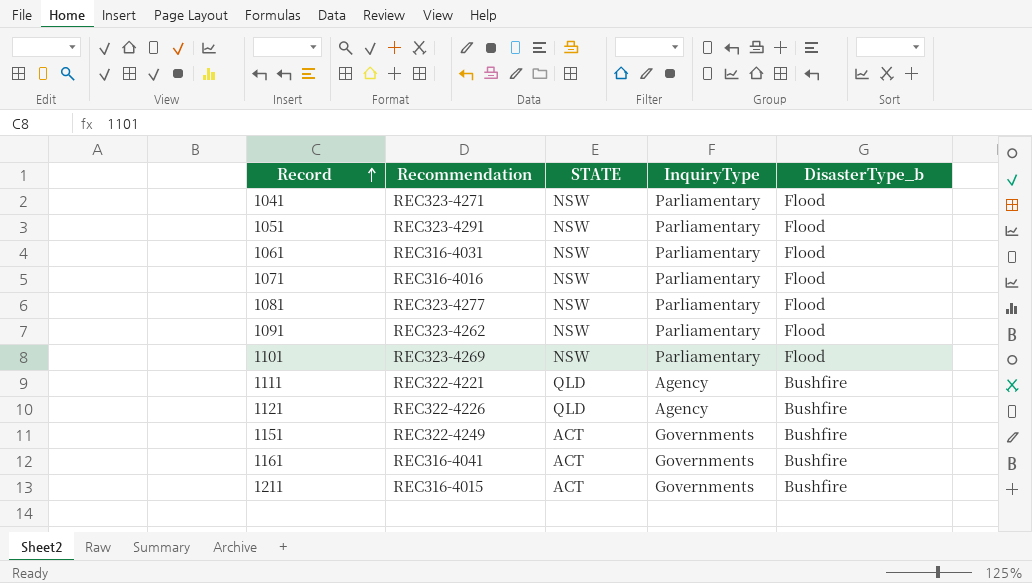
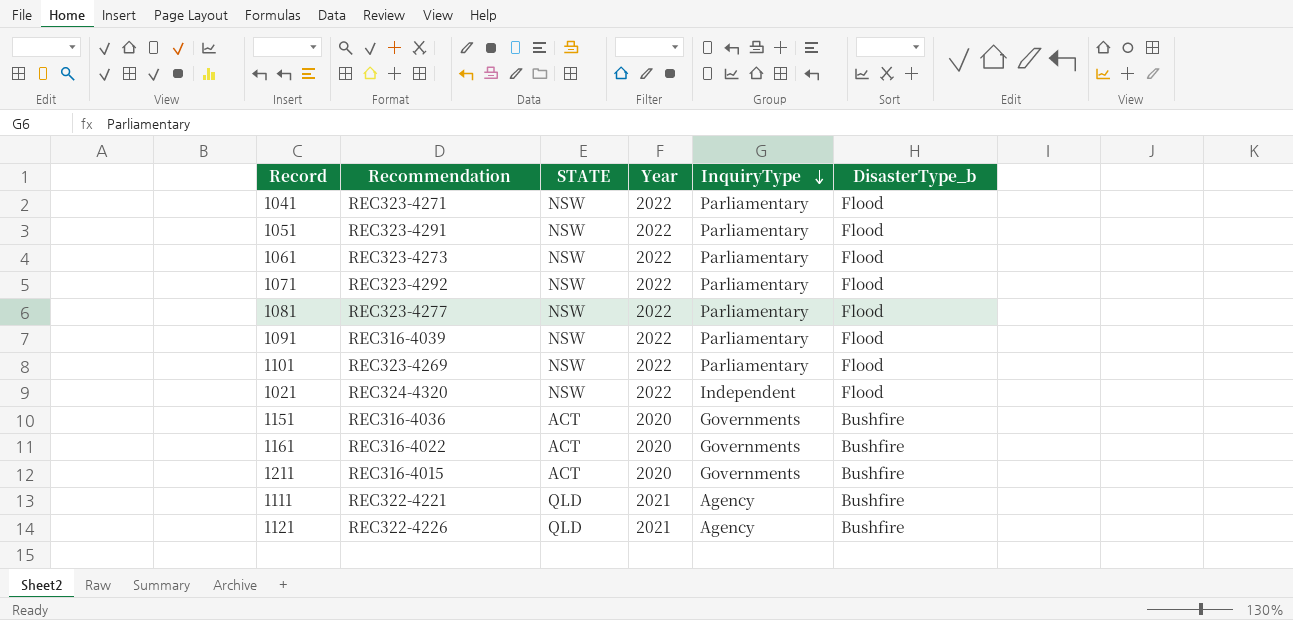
row order: Record ascending -> InquiryType descending
column Year | position: none -> 4
1061 | Recommendation: REC316-4031 -> REC323-4273
1071 | Recommendation: REC316-4016 -> REC323-4292
1091 | Recommendation: REC323-4262 -> REC316-4039
row 1021: none -> REC324-4320 | NSW | 2022 | Independent | Flood
1151 | Recommendation: REC322-4249 -> REC316-4036
1161 | Recommendation: REC316-4041 -> REC316-4022

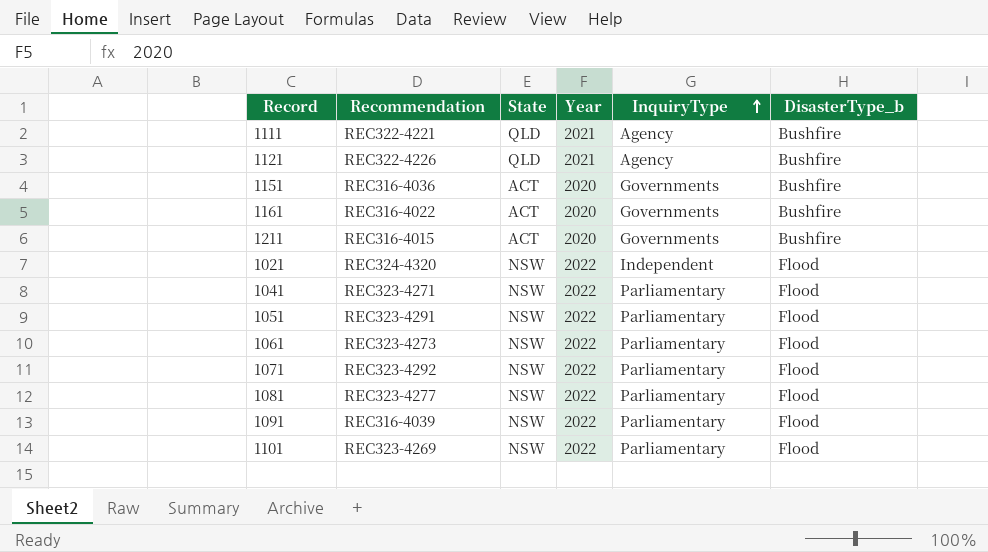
row order: InquiryType descending -> InquiryType ascending
column name: STATE -> State

